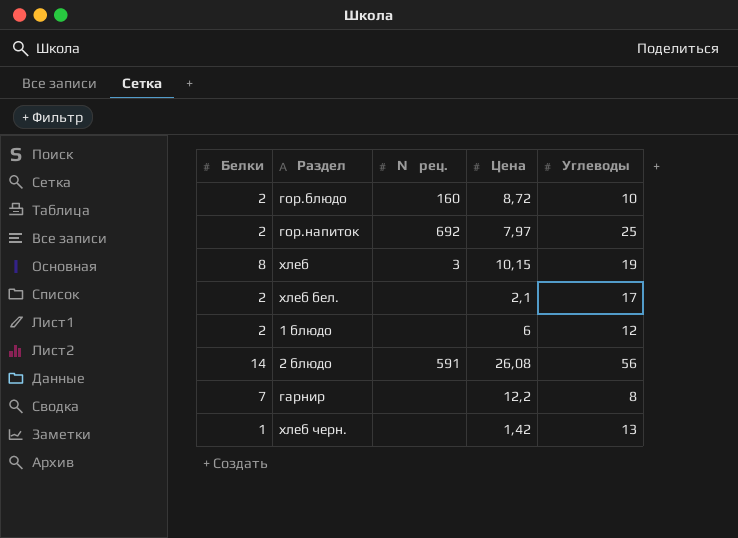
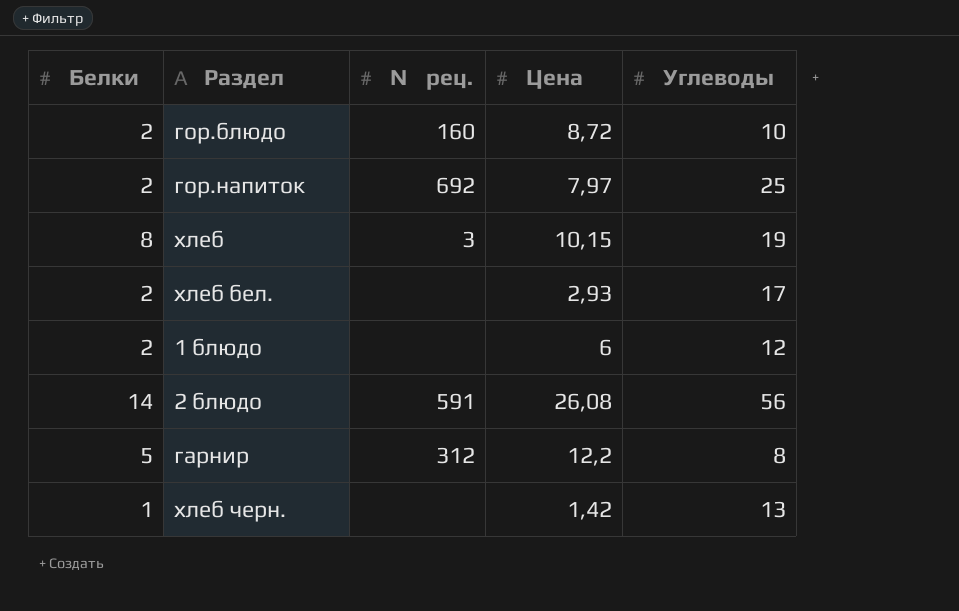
хлеб бел. | Цена: 2,1 -> 2,93
гарнир | Белки: 7 -> 5
гарнир | № рец.: none -> 312

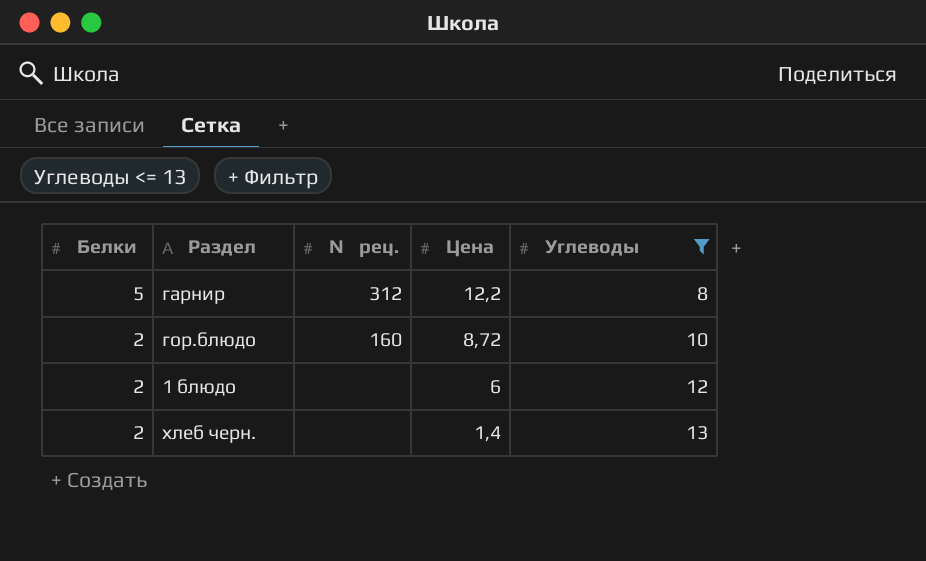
filter: none -> Углеводы <= 13
row order: none -> Белки descending
хлеб черн. | Белки: 1 -> 2
хлеб черн. | Цена: 1,42 -> 1,4

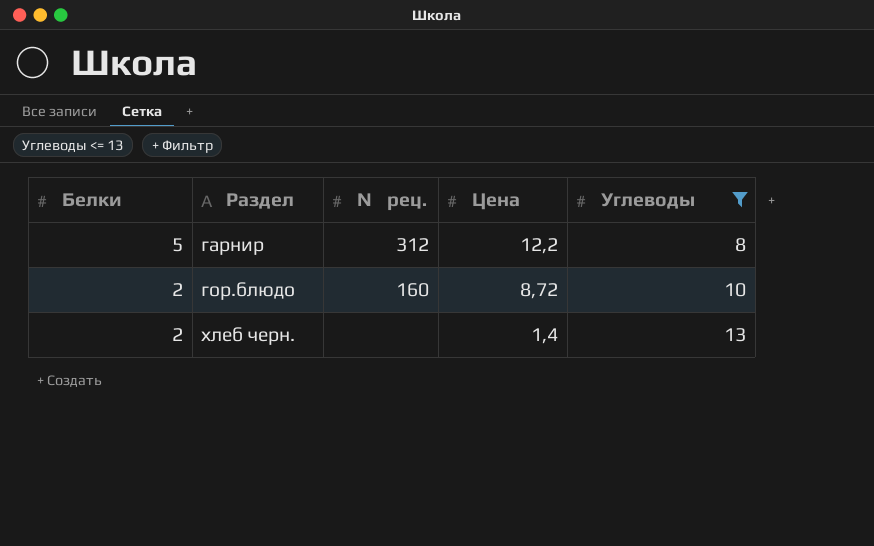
row 1 блюдо: 2 | none | 6 | 12 -> none

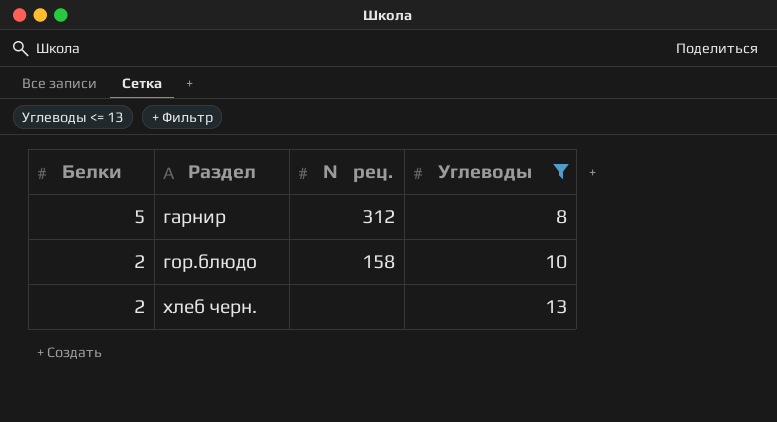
column Цена | position: 4 -> none
гор.блюдо | № рец.: 160 -> 158

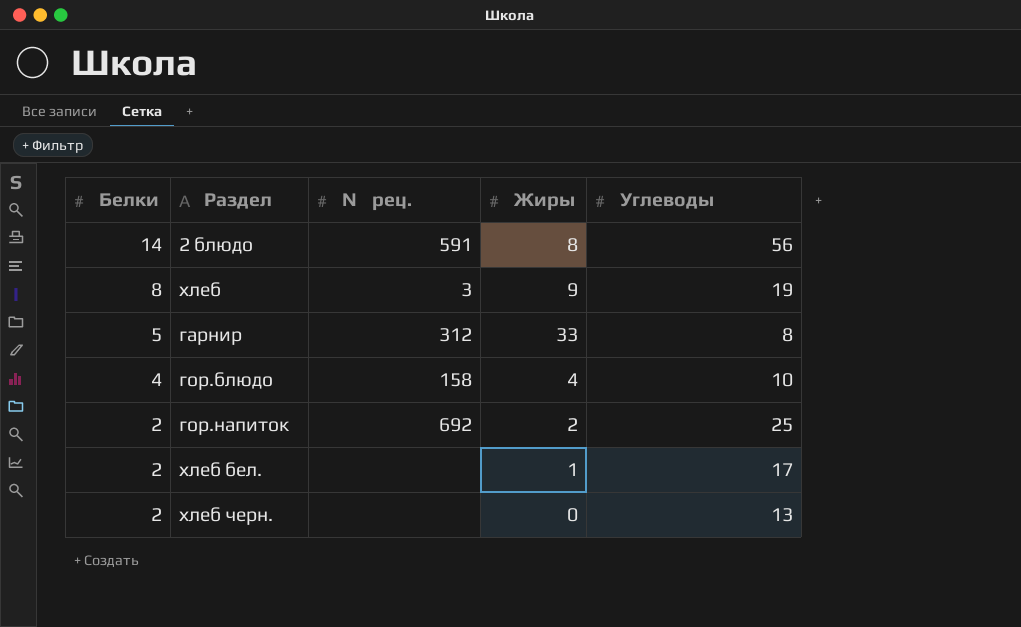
filter: Углеводы <= 13 -> none
column Жиры | position: none -> 4
гор.блюдо | Белки: 2 -> 4

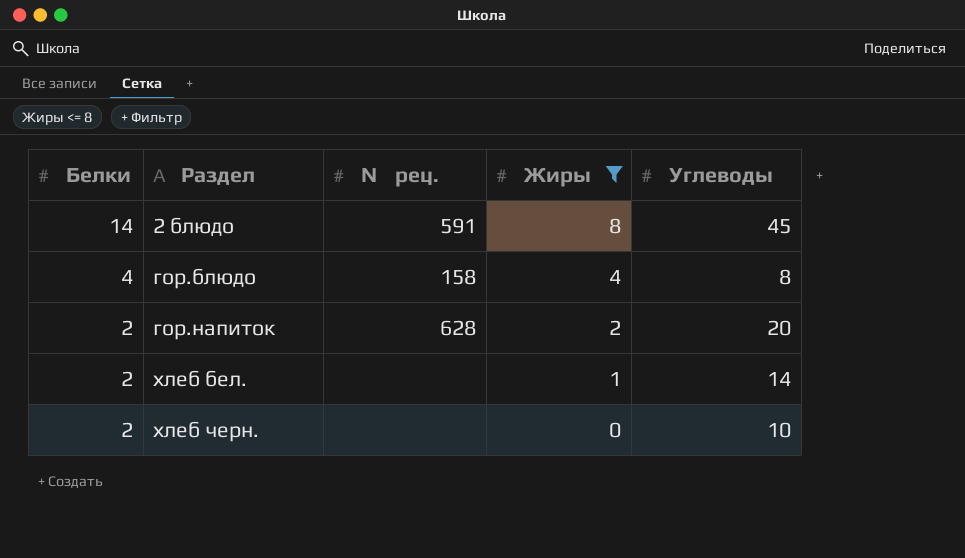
filter: none -> Жиры <= 8
2 блюдо | Углеводы: 56 -> 45
гор.блюдо | Углеводы: 10 -> 8
гор.напиток | № рец.: 692 -> 628
гор.напиток | Углеводы: 25 -> 20
хлеб бел. | Углеводы: 17 -> 14
хлеб черн. | Углеводы: 13 -> 10

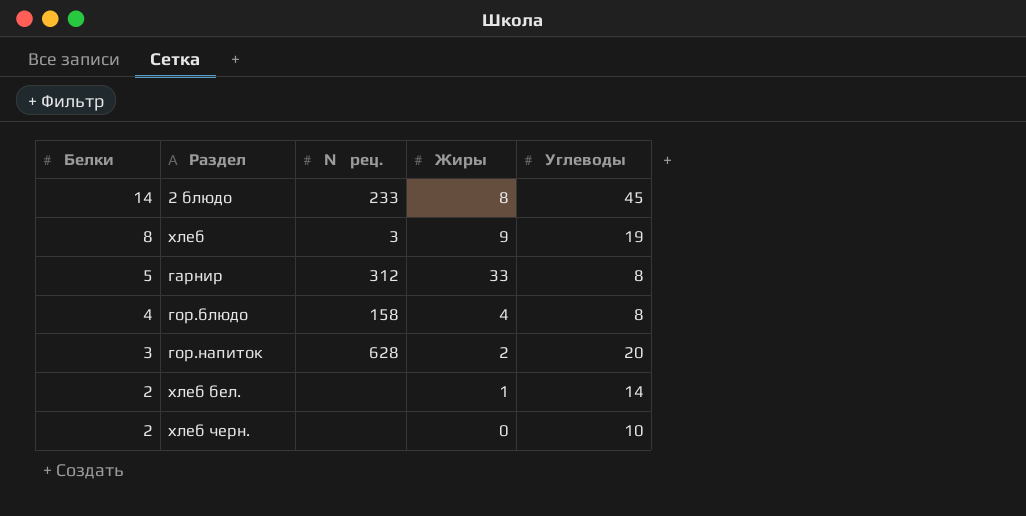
filter: Жиры <= 8 -> none
2 блюдо | № рец.: 591 -> 233
гор.напиток | Белки: 2 -> 3

